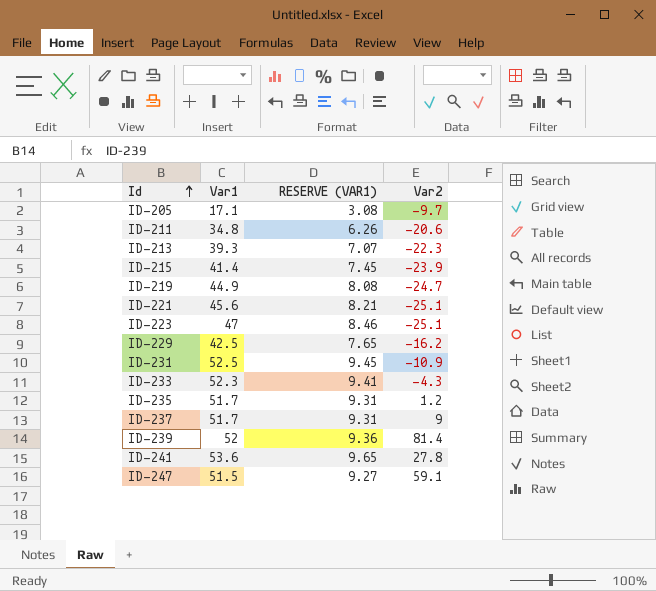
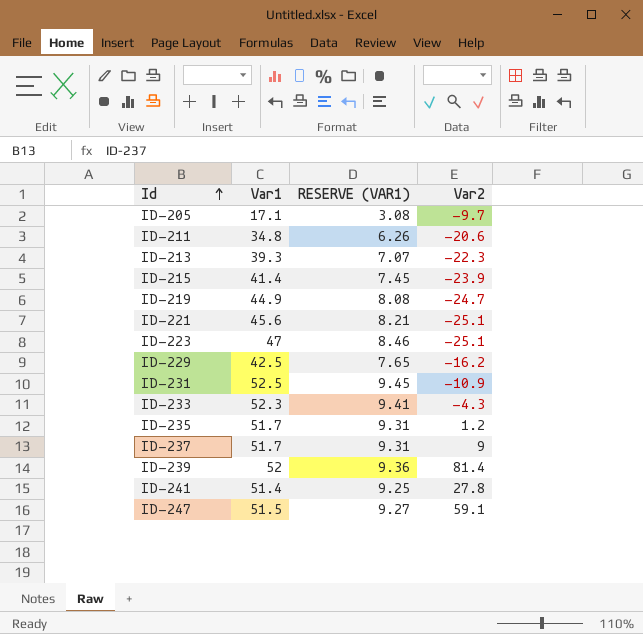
ID-241 | Var1: 53.6 -> 51.4
ID-241 | RESERVE (VAR1): 9.65 -> 9.25

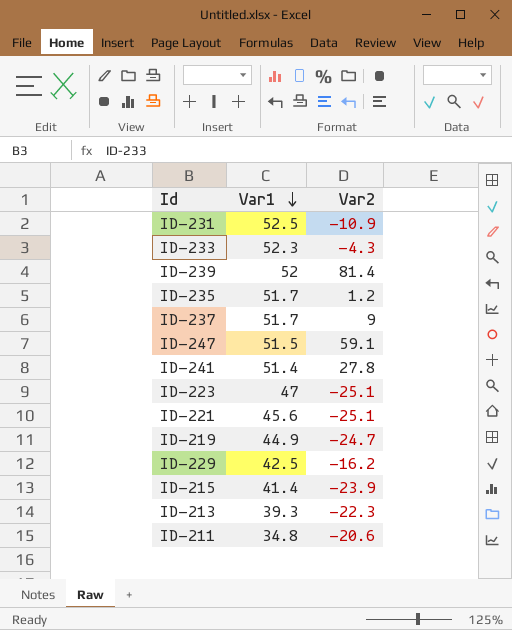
row order: Id ascending -> Var1 descending
column RESERVE (VAR1) | formula: [Var1] * 0.18 -> none
row ID-205: 17.1 | 3.08 | -9.7 -> none

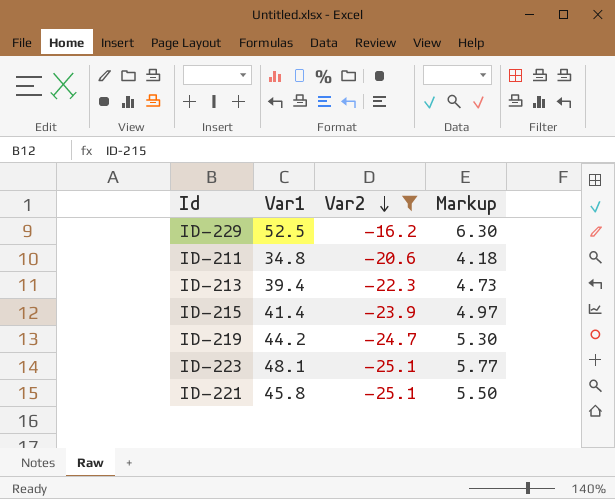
filter: none -> Var2 <= -16.2
row order: Var1 descending -> Var2 descending
column Markup | formula: none -> [Var1] * 0.12
ID-229 | Var1: 42.5 -> 52.5
ID-213 | Var1: 39.3 -> 39.4
ID-219 | Var1: 44.9 -> 44.2
ID-223 | Var1: 47 -> 48.1
ID-221 | Var1: 45.6 -> 45.8

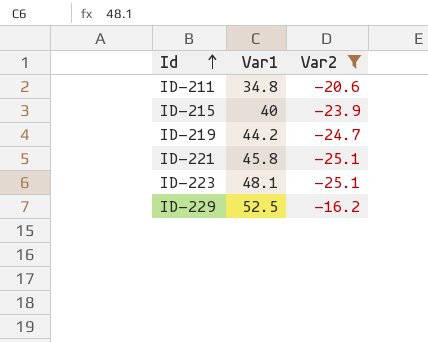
row order: Var2 descending -> Id ascending
column Markup | formula: [Var1] * 0.12 -> none
row ID-213: 39.4 | -22.3 | 4.73 -> none
ID-215 | Var1: 41.4 -> 40

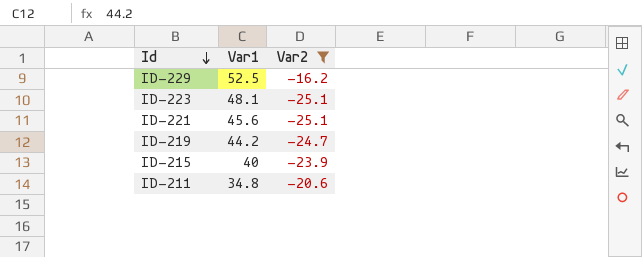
row order: Id ascending -> Id descending
ID-221 | Var1: 45.8 -> 45.6

